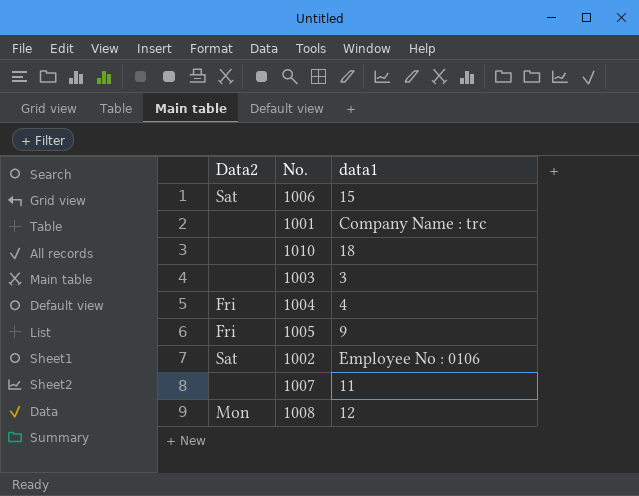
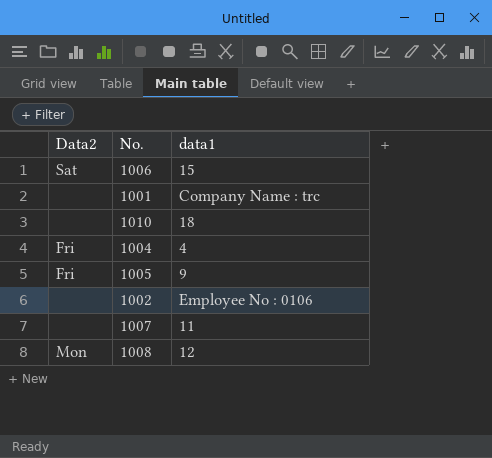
row 1003: none | 3 -> none
1002 | Data2: Sat -> none

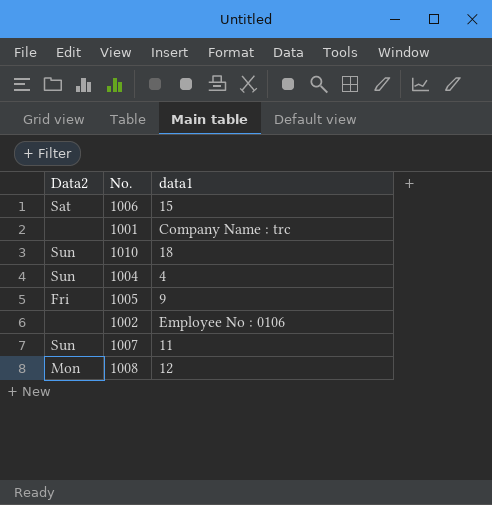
1010 | Data2: none -> Sun
1004 | Data2: Fri -> Sun
1007 | Data2: none -> Sun

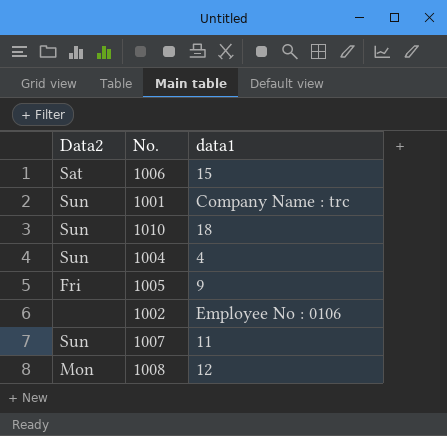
1001 | Data2: none -> Sun

